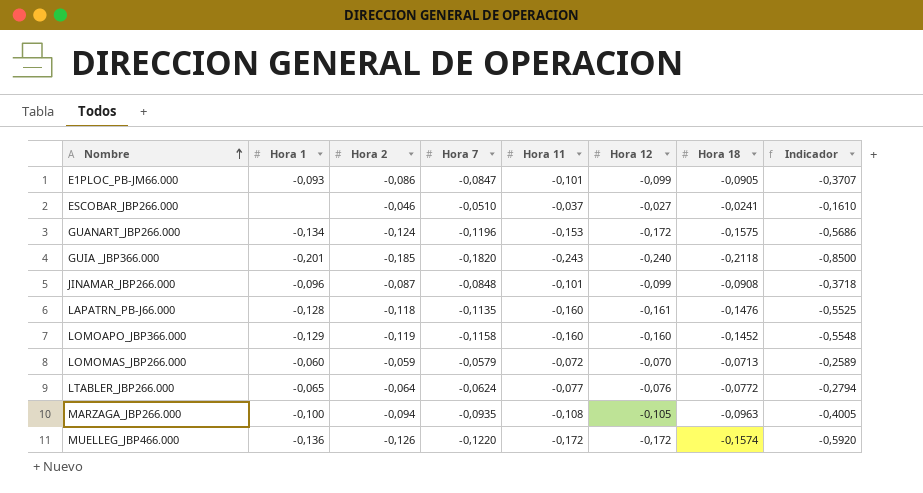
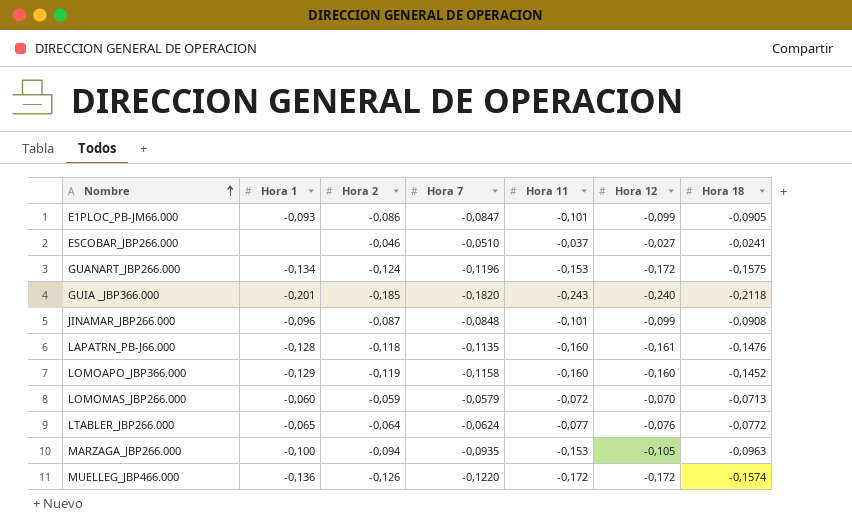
column Indicador | formula: [Hora 2] + [Hora 7] + [Hora 11] + [Hora 12] -> none
MARZAGA_JBP266.000 | Hora 11: -0,108 -> -0,153

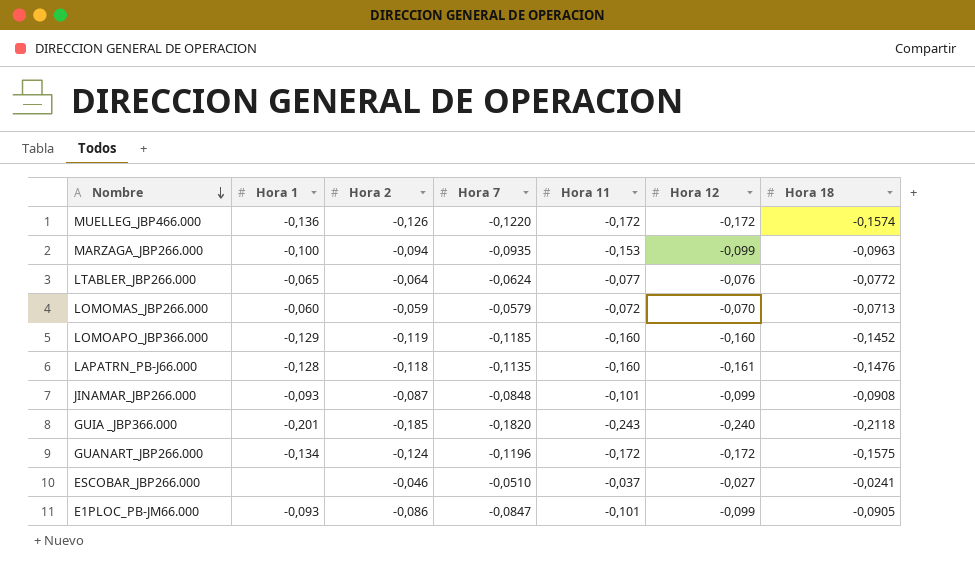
row order: Nombre ascending -> Nombre descending
MARZAGA_JBP266.000 | Hora 12: -0,105 -> -0,099
LOMOAPO_JBP366.000 | Hora 7: -0,1158 -> -0,1185
JINAMAR_JBP266.000 | Hora 1: -0,096 -> -0,093
GUANART_JBP266.000 | Hora 11: -0,153 -> -0,172

